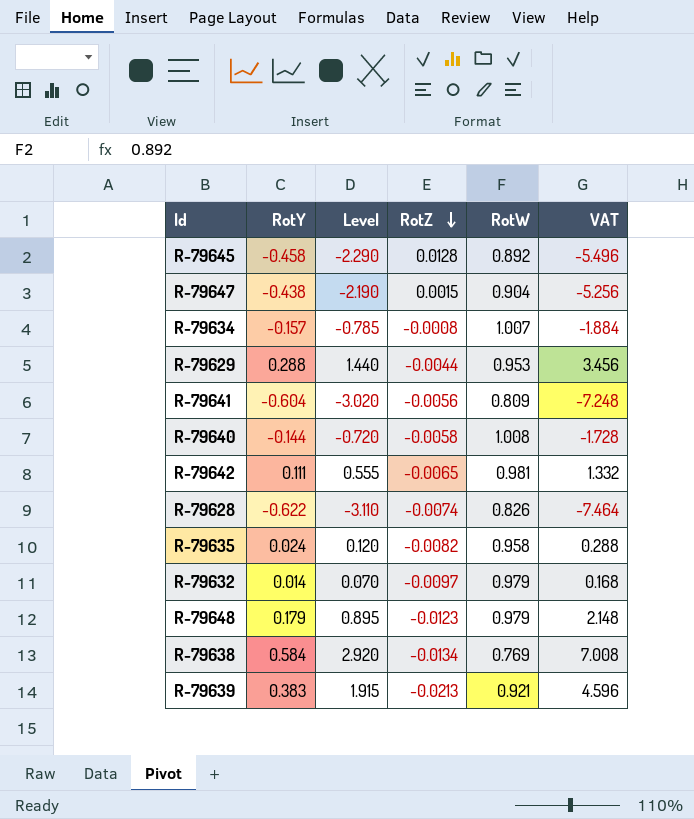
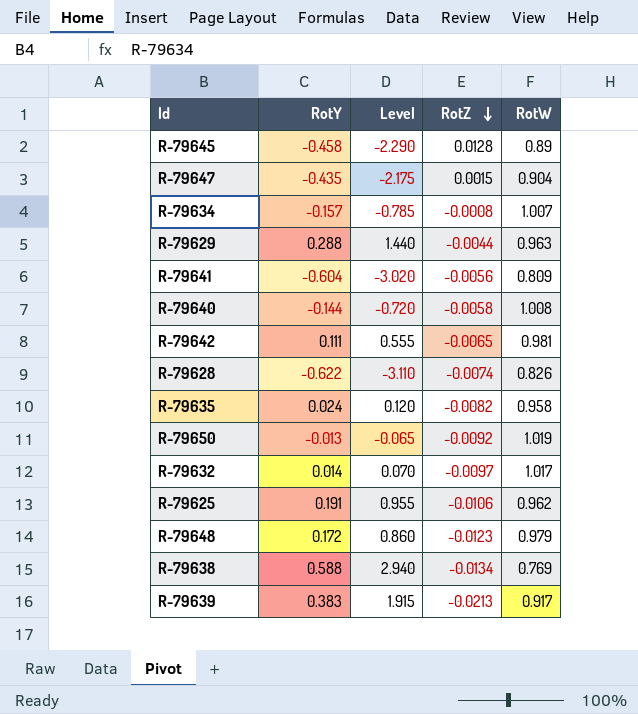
column VAT | formula: [RotY] * 12 -> none
R-79645 | RotW: 0.892 -> 0.89
R-79647 | RotY: -0.438 -> -0.435
R-79647 | Level: -2.190 -> -2.175
R-79629 | RotW: 0.953 -> 0.963
row R-79650: none -> -0.013 | -0.065 | -0.0092 | 1.019
R-79632 | RotW: 0.979 -> 1.017
row R-79625: none -> 0.191 | 0.955 | -0.0106 | 0.962
R-79648 | RotY: 0.179 -> 0.172
R-79648 | Level: 0.895 -> 0.860
R-79638 | RotY: 0.584 -> 0.588
R-79638 | Level: 2.920 -> 2.940
R-79639 | RotW: 0.921 -> 0.917

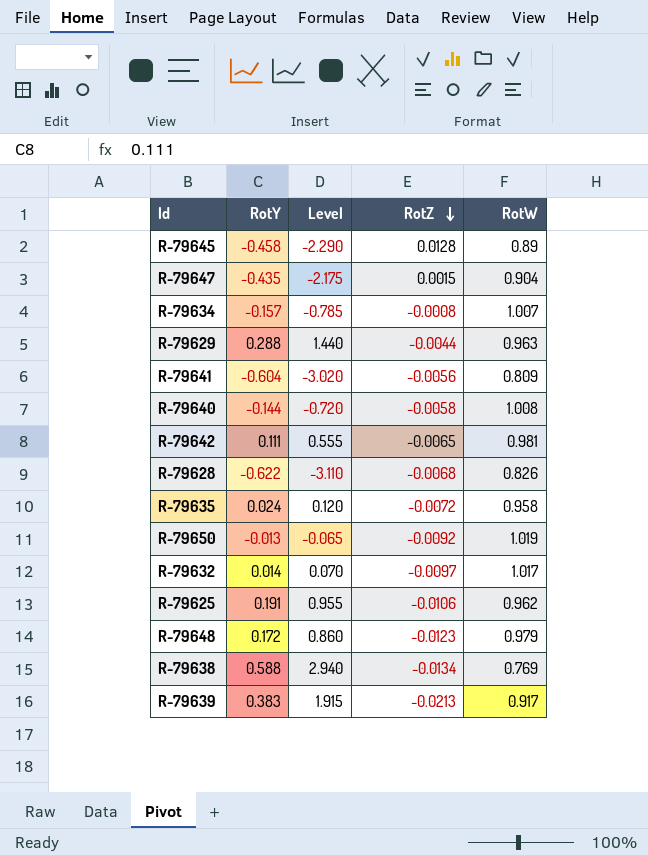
R-79628 | RotZ: -0.0074 -> -0.0068
R-79635 | RotZ: -0.0082 -> -0.0072

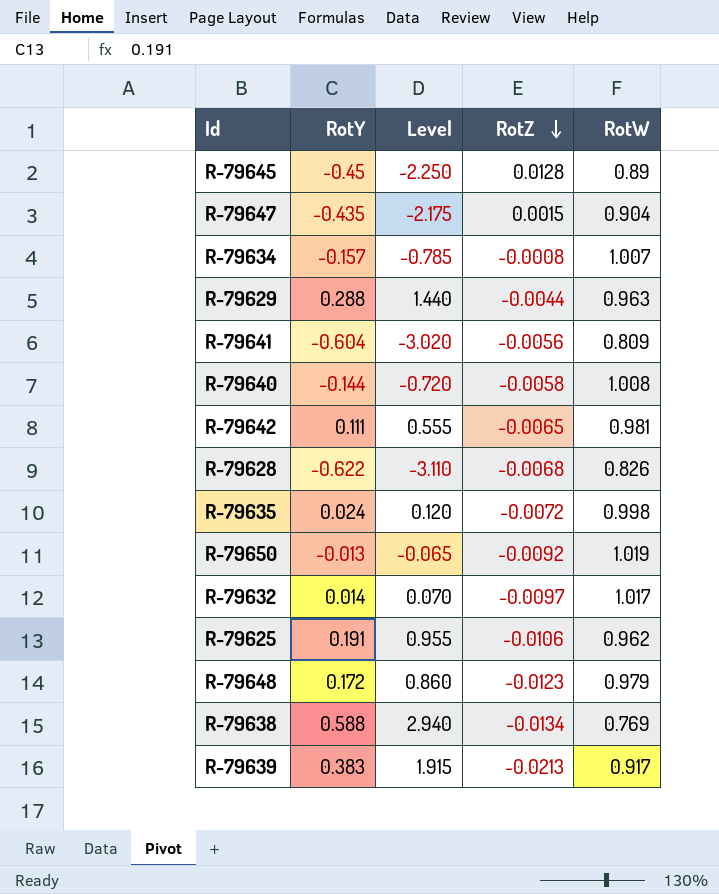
R-79645 | RotY: -0.458 -> -0.45
R-79645 | Level: -2.290 -> -2.250
R-79635 | RotW: 0.958 -> 0.998

